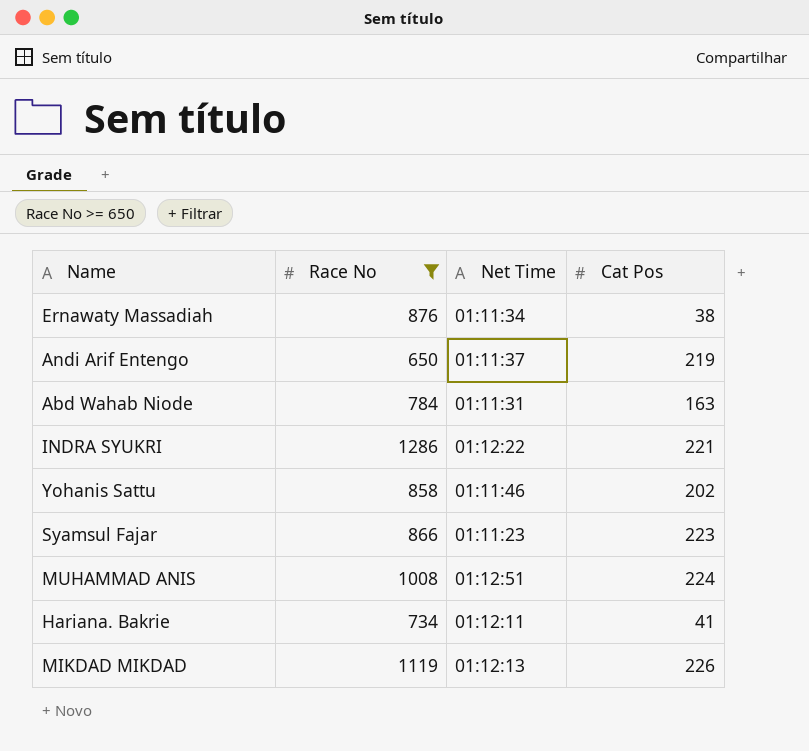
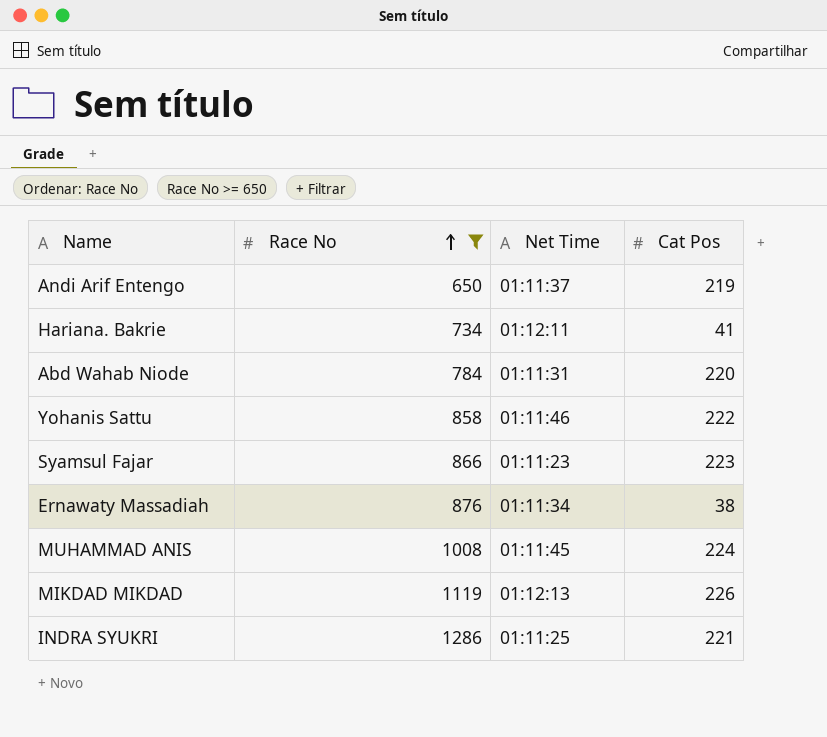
row order: none -> Race No ascending
Abd Wahab Niode | Cat Pos: 163 -> 220
Yohanis Sattu | Cat Pos: 202 -> 222
MUHAMMAD ANIS | Net Time: 01:12:51 -> 01:11:45
INDRA SYUKRI | Net Time: 01:12:22 -> 01:11:25

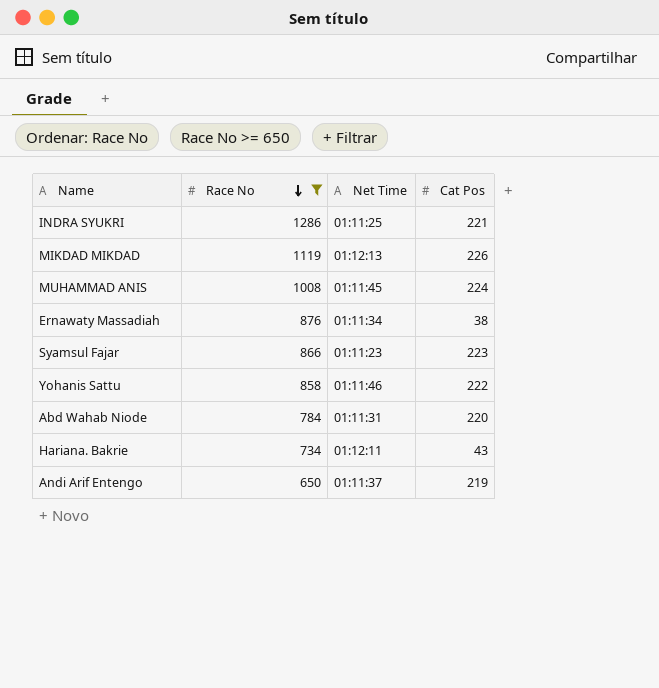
row order: Race No ascending -> Race No descending
Hariana. Bakrie | Cat Pos: 41 -> 43

